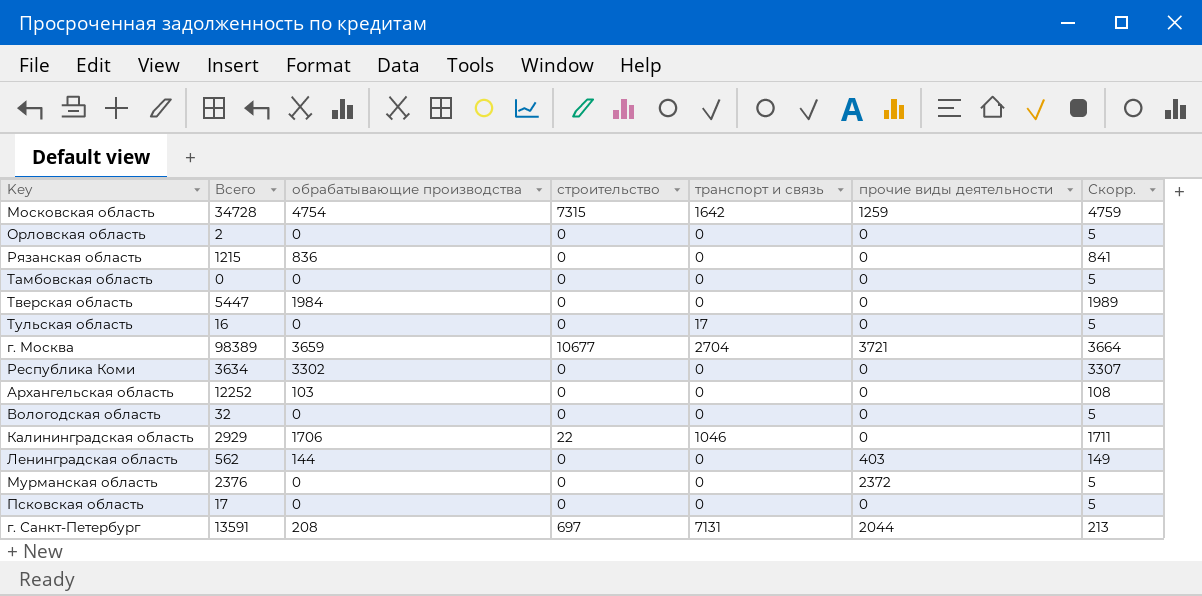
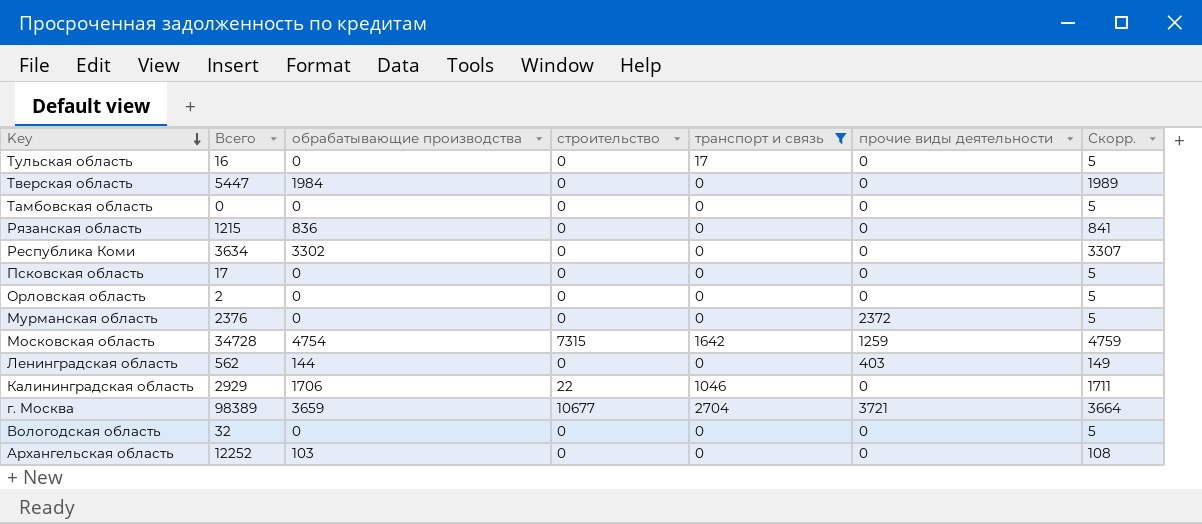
filter: none -> транспорт и связь != 7131
row order: none -> Key descending

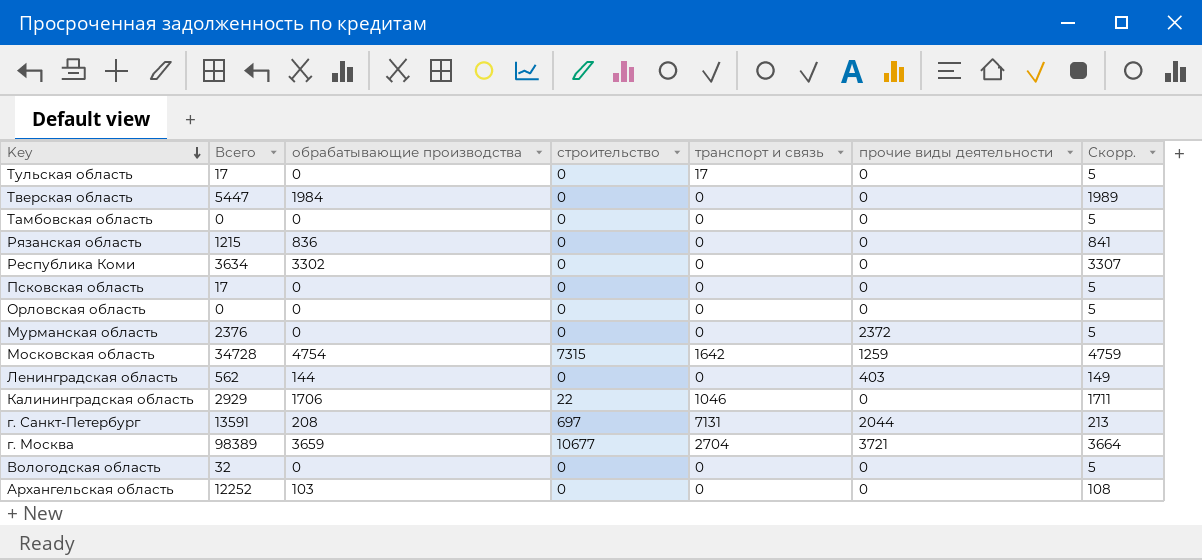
filter: транспорт и связь != 7131 -> none
Тульская область | Всего: 16 -> 17
Орловская область | Всего: 2 -> 0

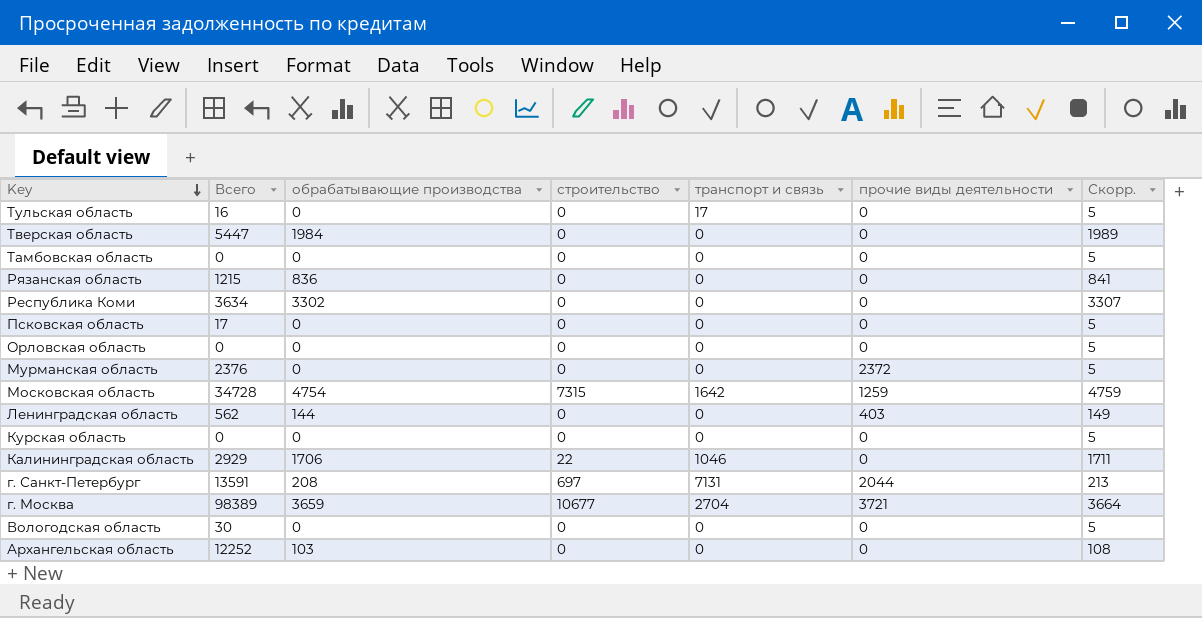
Тульская область | Всего: 17 -> 16
row Курская область: none -> 0 | 0 | 0 | 0 | 0 | 5
Вологодская область | Всего: 32 -> 30

